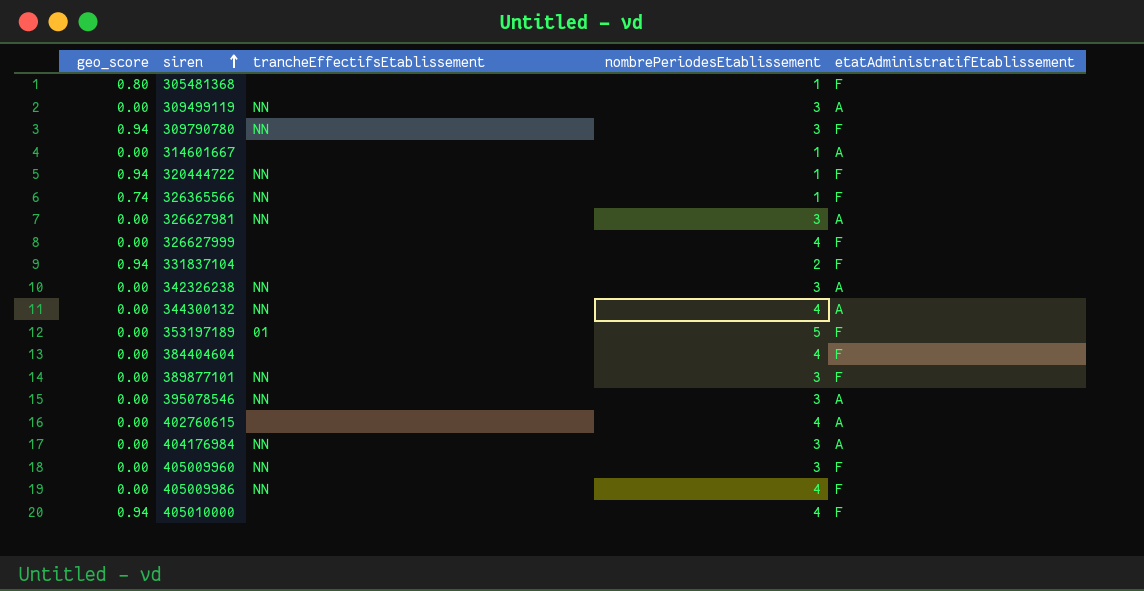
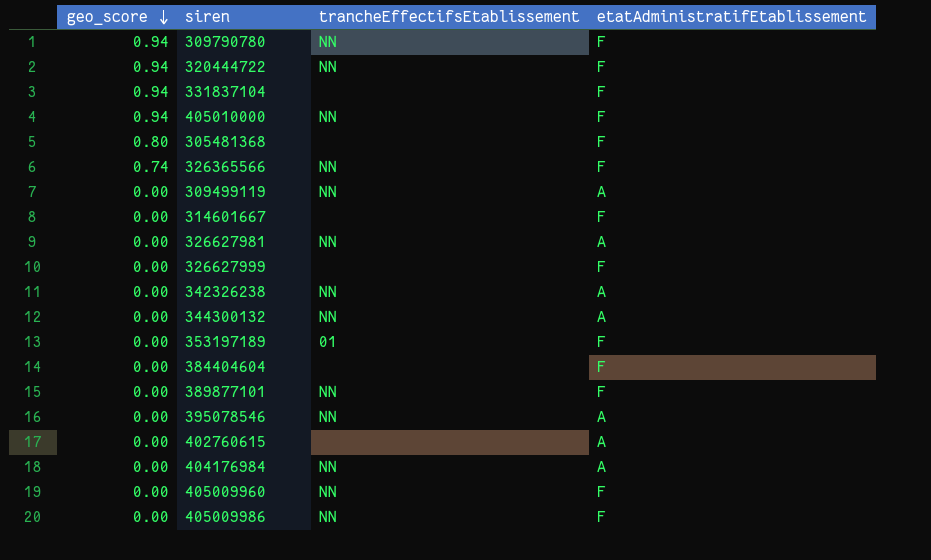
row order: siren ascending -> geo_score descending
column nombrePeriodesEtablissement | position: 4 -> none
405010000 | trancheEffectifsEtablissement: none -> NN
314601667 | etatAdministratifEtablissement: A -> F

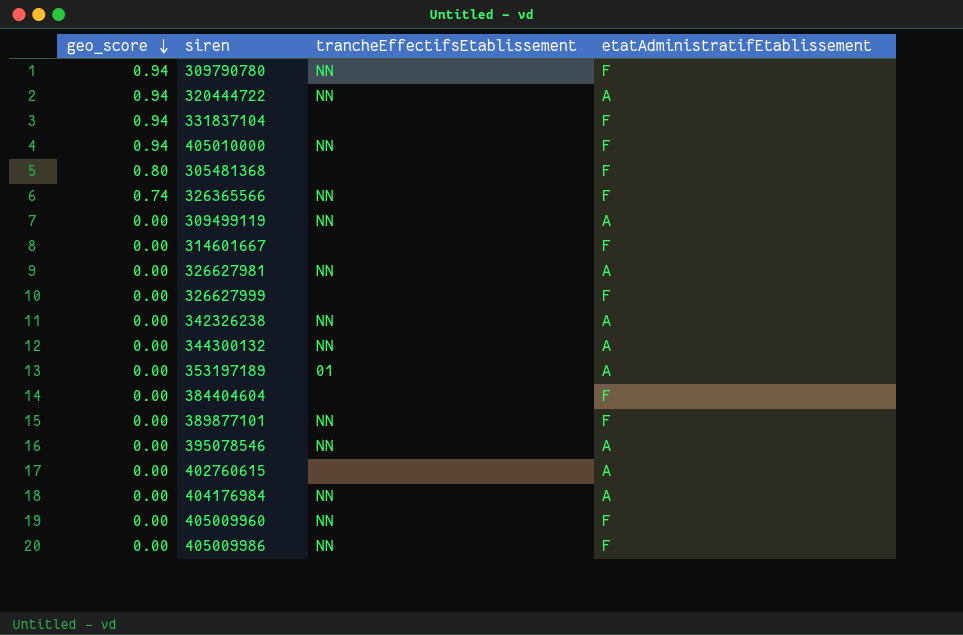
320444722 | etatAdministratifEtablissement: F -> A
353197189 | etatAdministratifEtablissement: F -> A

